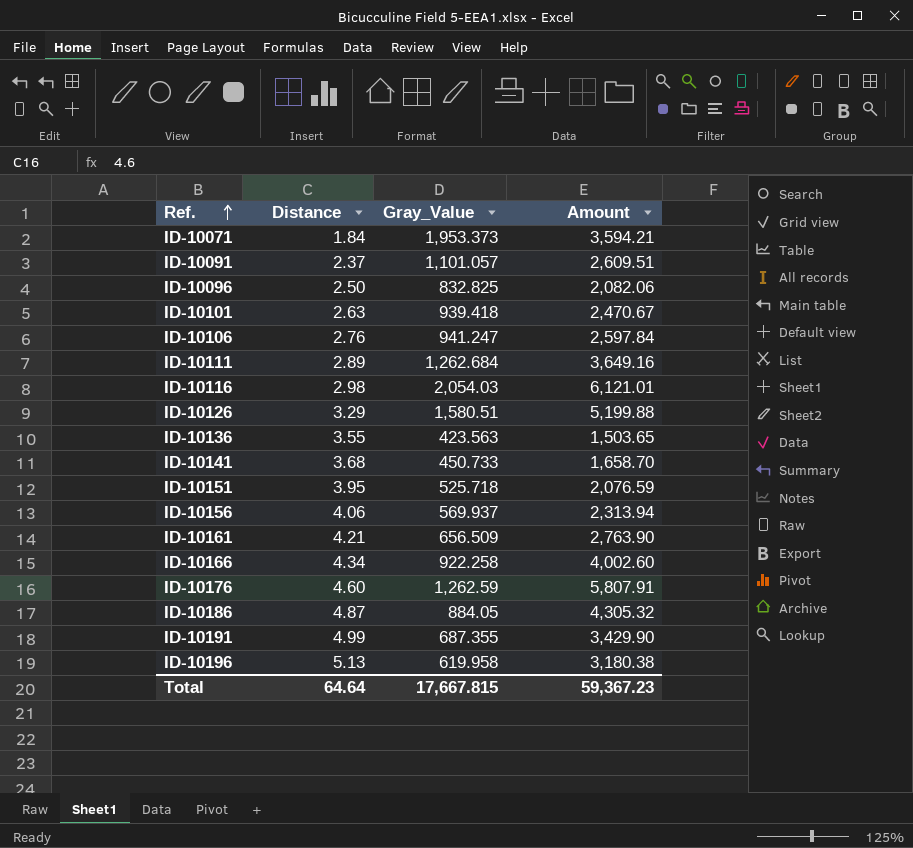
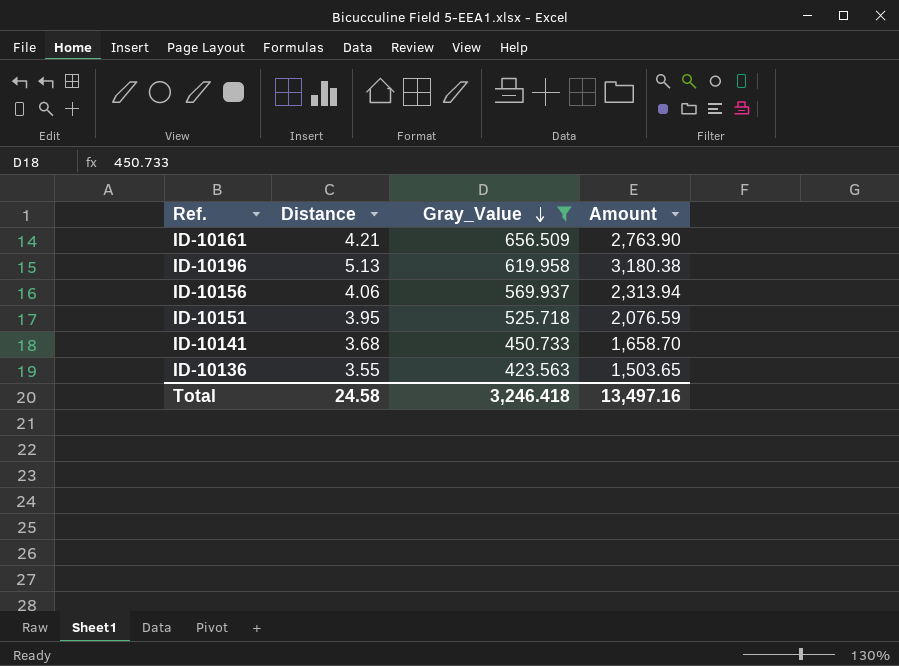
filter: none -> Gray_Value <= 656.509
row order: Ref. ascending -> Gray_Value descending
Total | Distance: 64.64 -> 24.58
Total | Gray_Value: 17,667.815 -> 3,246.418
Total | Amount: 59,367.23 -> 13,497.16

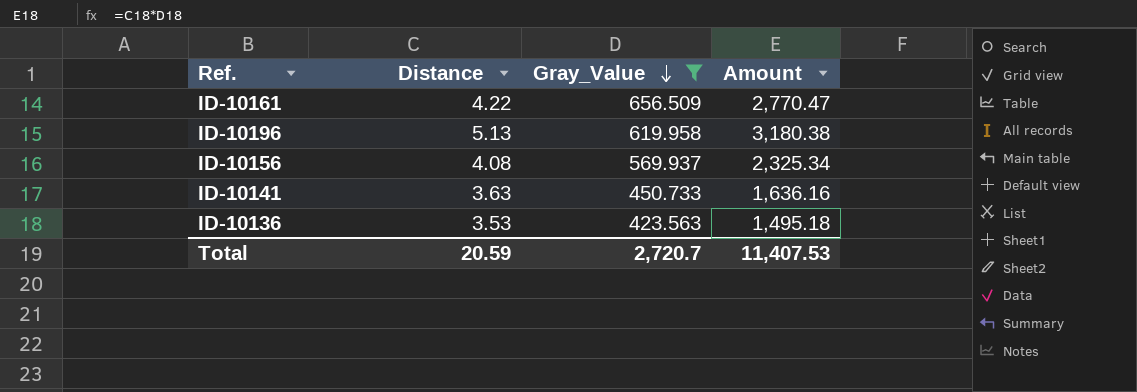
row ID-10151: 3.95 | 525.718 | 2,076.59 -> none
ID-10161 | Distance: 4.21 -> 4.22
ID-10161 | Amount: 2,763.90 -> 2,770.47
ID-10156 | Distance: 4.06 -> 4.08
ID-10156 | Amount: 2,313.94 -> 2,325.34
ID-10141 | Distance: 3.68 -> 3.63
ID-10141 | Amount: 1,658.70 -> 1,636.16
ID-10136 | Distance: 3.55 -> 3.53
ID-10136 | Amount: 1,503.65 -> 1,495.18
Total | Distance: 24.58 -> 20.59
Total | Gray_Value: 3,246.418 -> 2,720.7
Total | Amount: 13,497.16 -> 11,407.53

